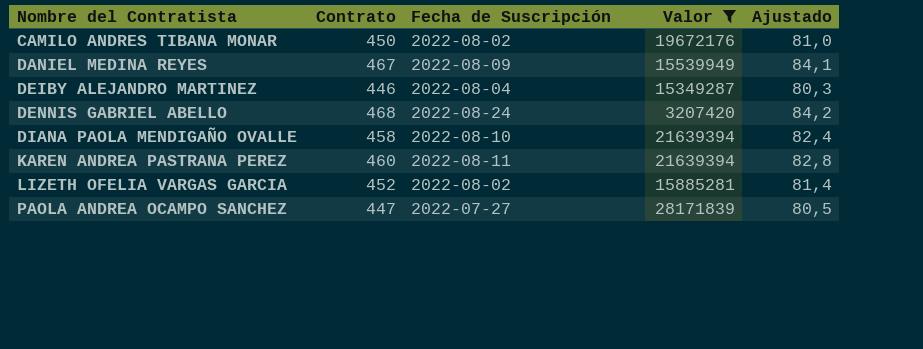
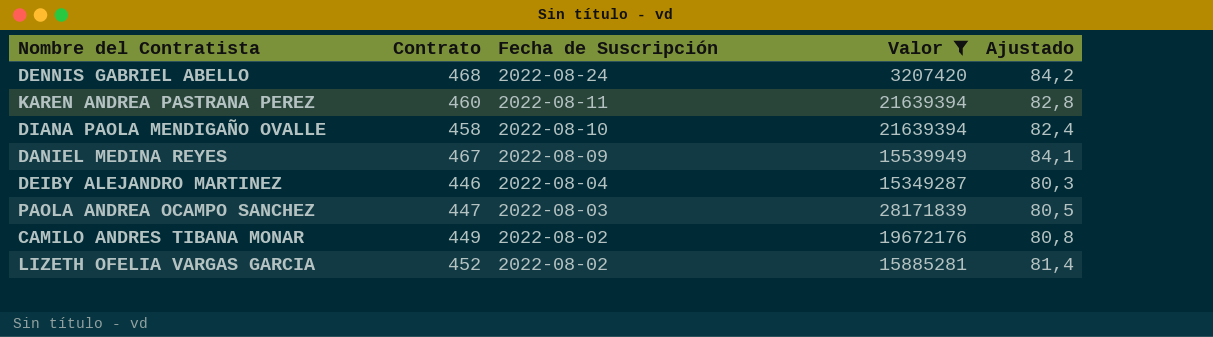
row order: Nombre del Contratista ascending -> Fecha de Suscripción descending
PAOLA ANDREA OCAMPO SANCHEZ | Fecha de Suscripción: 2022-07-27 -> 2022-08-03
CAMILO ANDRES TIBANA MONAR | Contrato: 450 -> 449
CAMILO ANDRES TIBANA MONAR | Ajustado: 81,0 -> 80,8

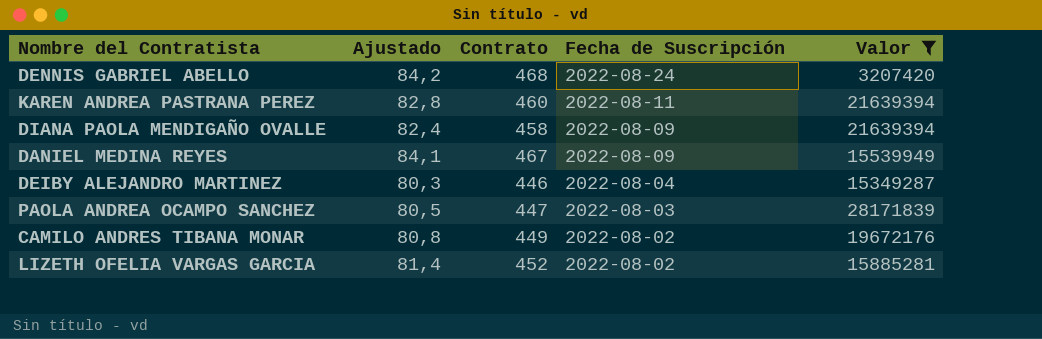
column Ajustado | position: 5 -> 2
DIANA PAOLA MENDIGAÑO OVALLE | Fecha de Suscripción: 2022-08-10 -> 2022-08-09

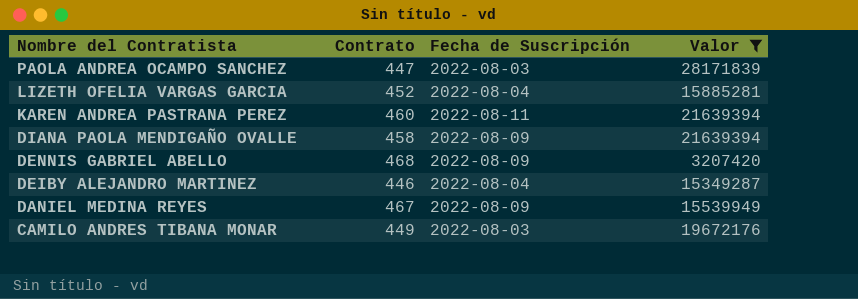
row order: Fecha de Suscripción descending -> Nombre del Contratista descending
column Ajustado | formula: [Contrato] * 0,18 -> none
LIZETH OFELIA VARGAS GARCIA | Fecha de Suscripción: 2022-08-02 -> 2022-08-04
DENNIS GABRIEL ABELLO | Fecha de Suscripción: 2022-08-24 -> 2022-08-09
CAMILO ANDRES TIBANA MONAR | Fecha de Suscripción: 2022-08-02 -> 2022-08-03

